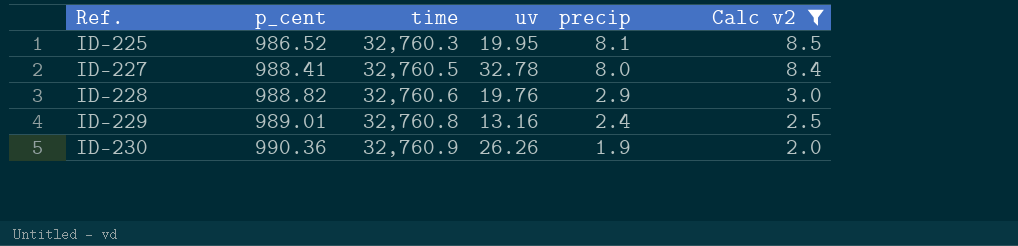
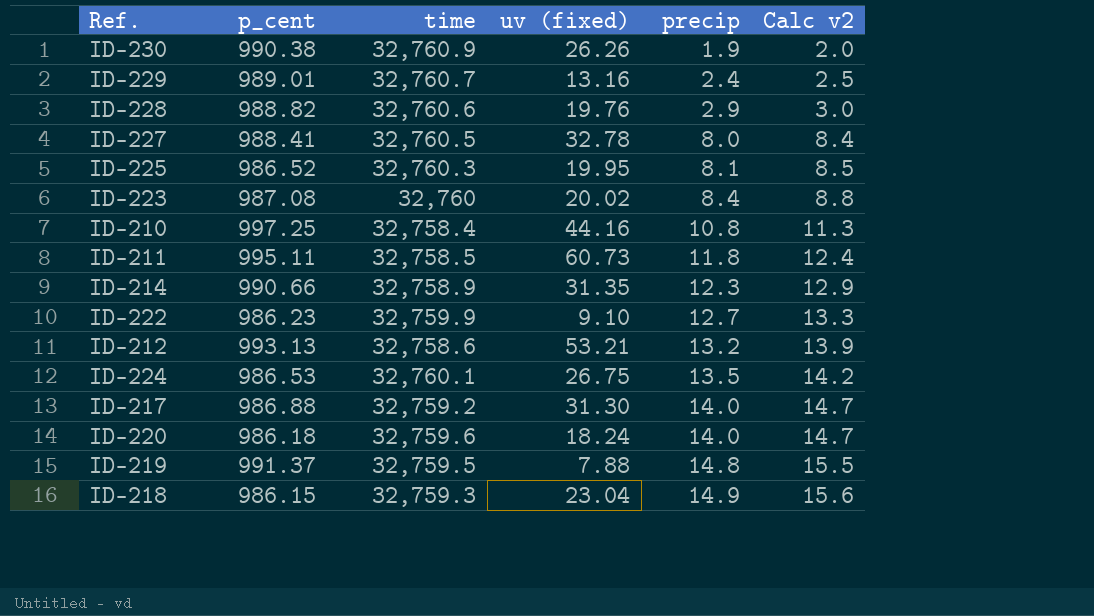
filter: Calc v2 <= 8.5 -> none
row order: Ref. ascending -> precip ascending
column name: uv -> uv (fixed)
ID-230 | p_cent: 990.36 -> 990.38
ID-229 | time: 32,760.8 -> 32,760.7

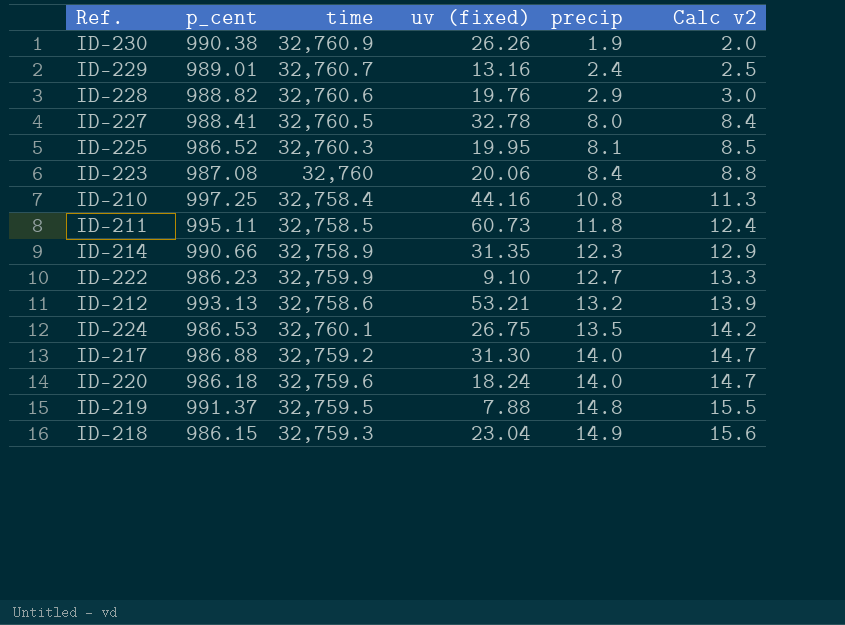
ID-223 | uv (fixed): 20.02 -> 20.06

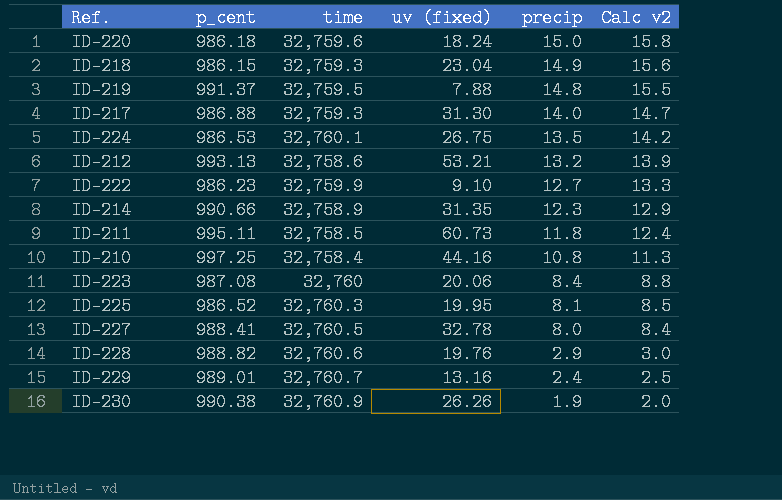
row order: precip ascending -> precip descending
ID-220 | precip: 14.0 -> 15.0
ID-220 | Calc v2: 14.7 -> 15.8
ID-217 | time: 32,759.2 -> 32,759.3

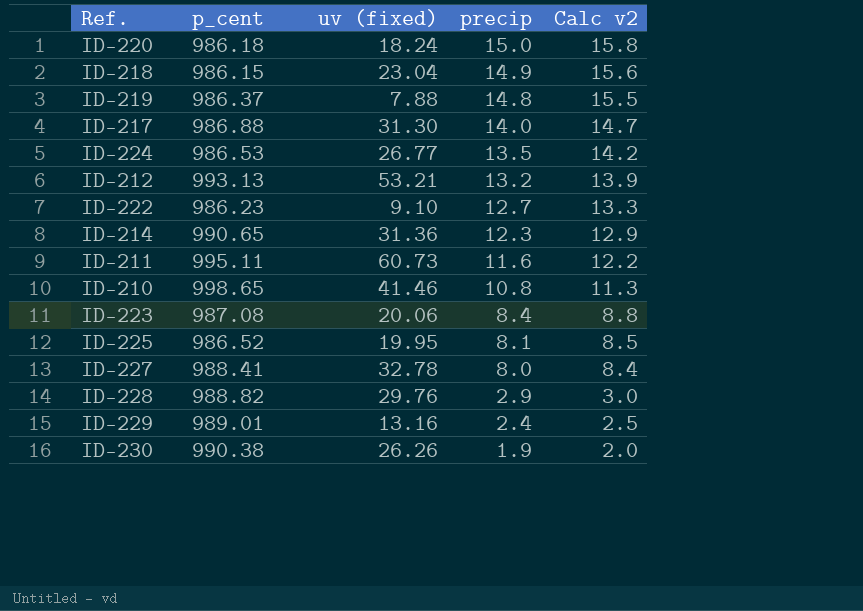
column time | position: 3 -> none
ID-219 | p_cent: 991.37 -> 986.37
ID-224 | uv (fixed): 26.75 -> 26.77
ID-214 | p_cent: 990.66 -> 990.65
ID-214 | uv (fixed): 31.35 -> 31.36
ID-211 | precip: 11.8 -> 11.6
ID-211 | Calc v2: 12.4 -> 12.2
ID-210 | p_cent: 997.25 -> 998.65
ID-210 | uv (fixed): 44.16 -> 41.46
ID-228 | uv (fixed): 19.76 -> 29.76

